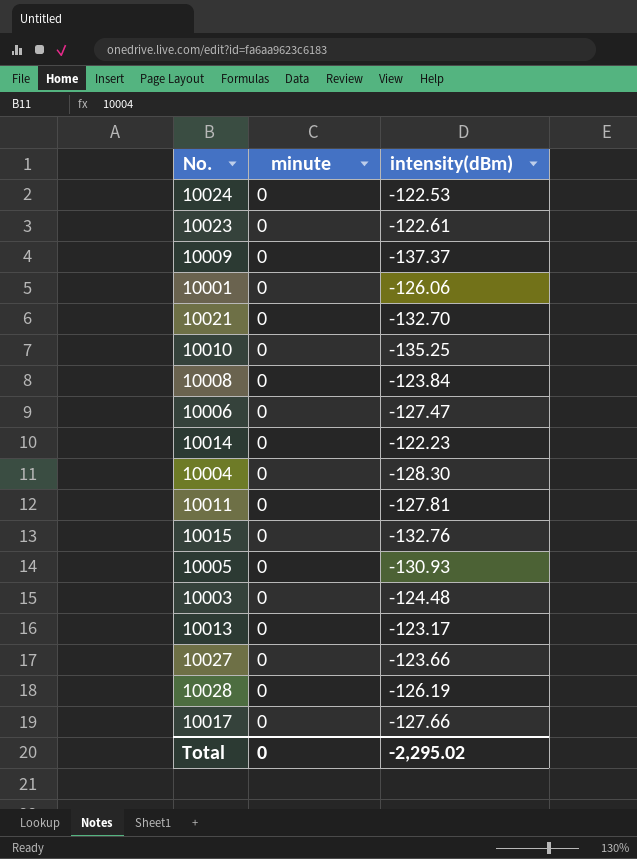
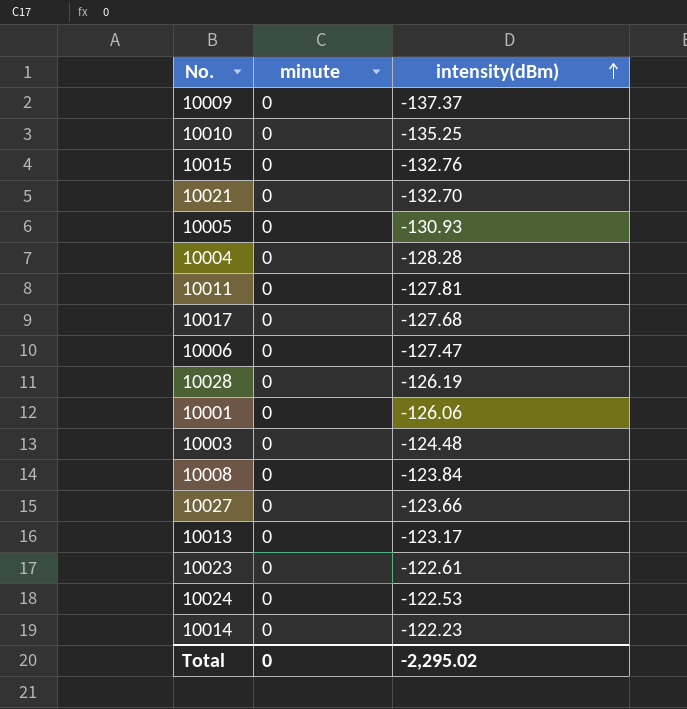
row order: none -> intensity(dBm) ascending
10004 | intensity(dBm): -128.30 -> -128.28
10017 | intensity(dBm): -127.66 -> -127.68

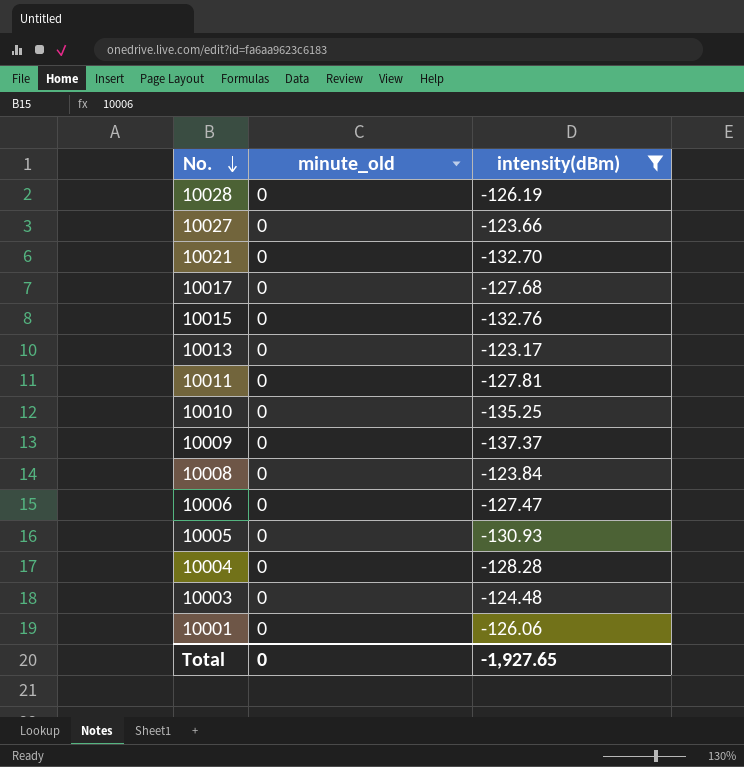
filter: none -> intensity(dBm) <= -123.17
row order: intensity(dBm) ascending -> No. descending
column name: minute -> minute_old
Total | intensity(dBm): -2,295.02 -> -1,927.65

